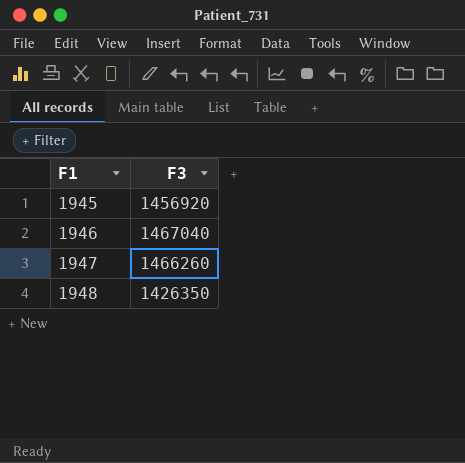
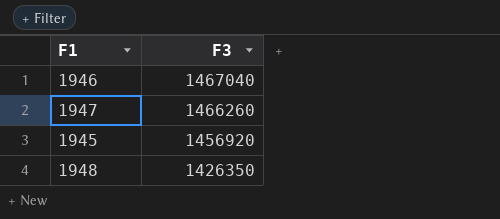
row order: F1 ascending -> F3 descending

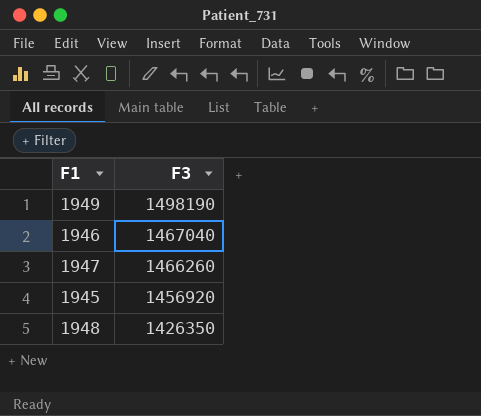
row 1949: none -> 1498190

